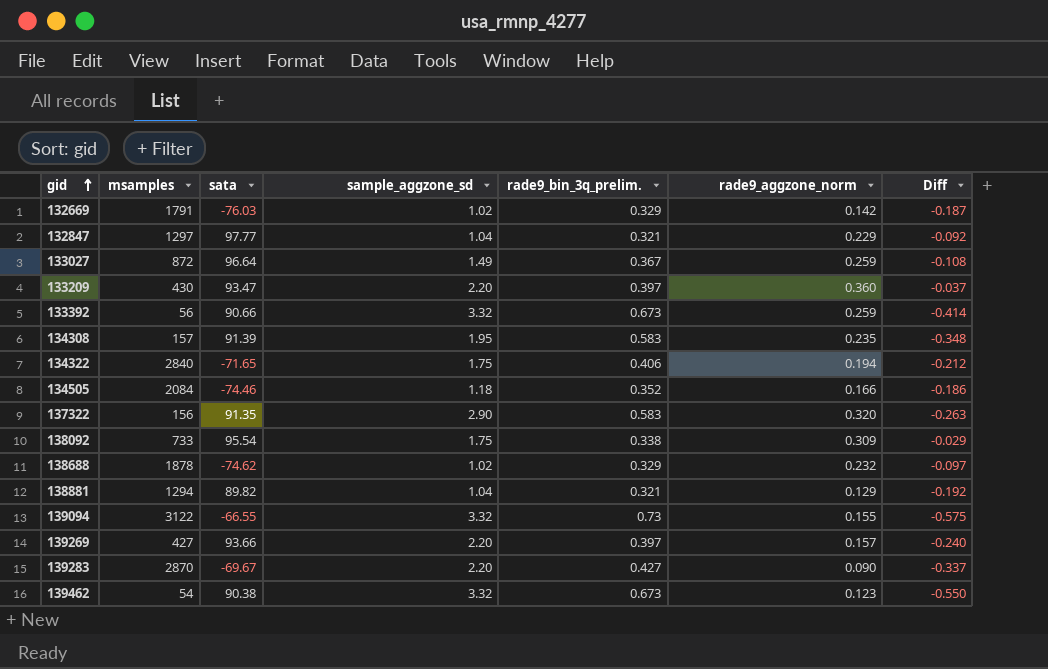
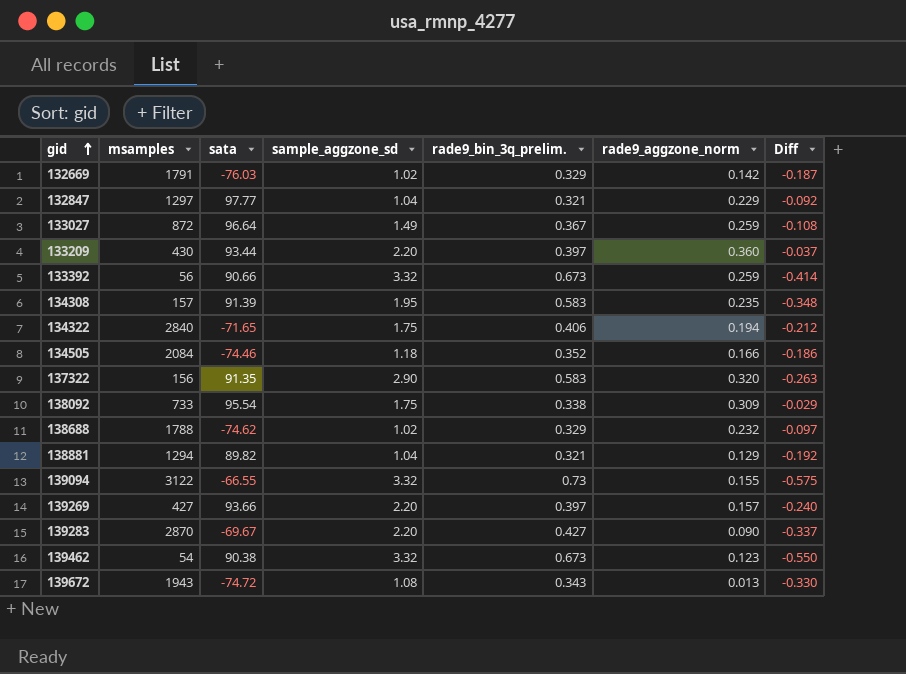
133209 | sata: 93.47 -> 93.44
138688 | msamples: 1878 -> 1788
row 139672: none -> 1943 | -74.72 | 1.08 | 0.343 | 0.013 | -0.330

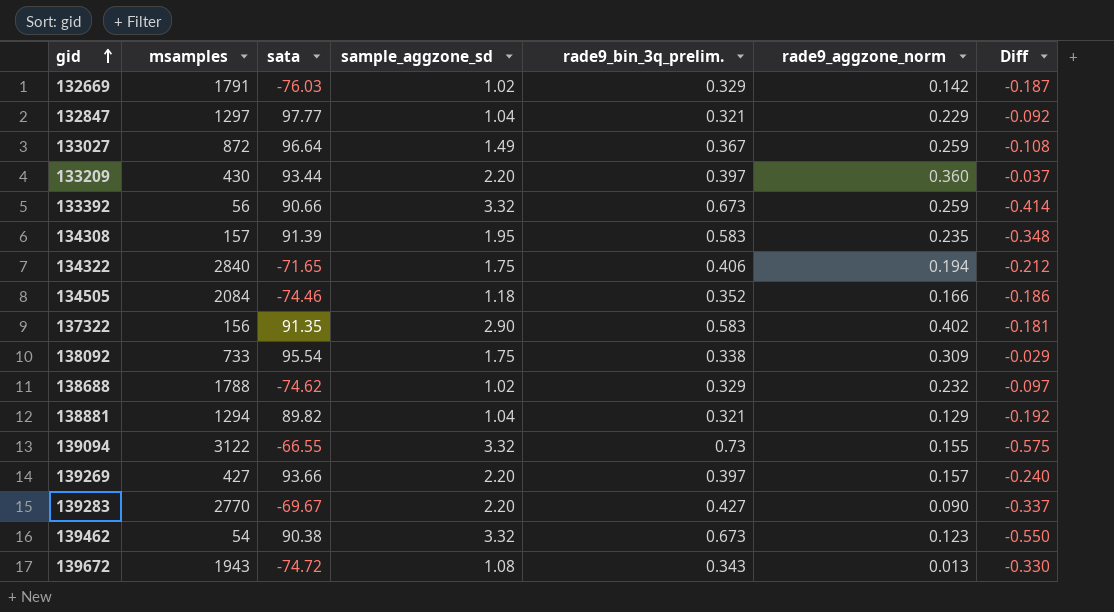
137322 | rade9_aggzone_norm: 0.320 -> 0.402
137322 | Diff: -0.263 -> -0.181
139283 | msamples: 2870 -> 2770

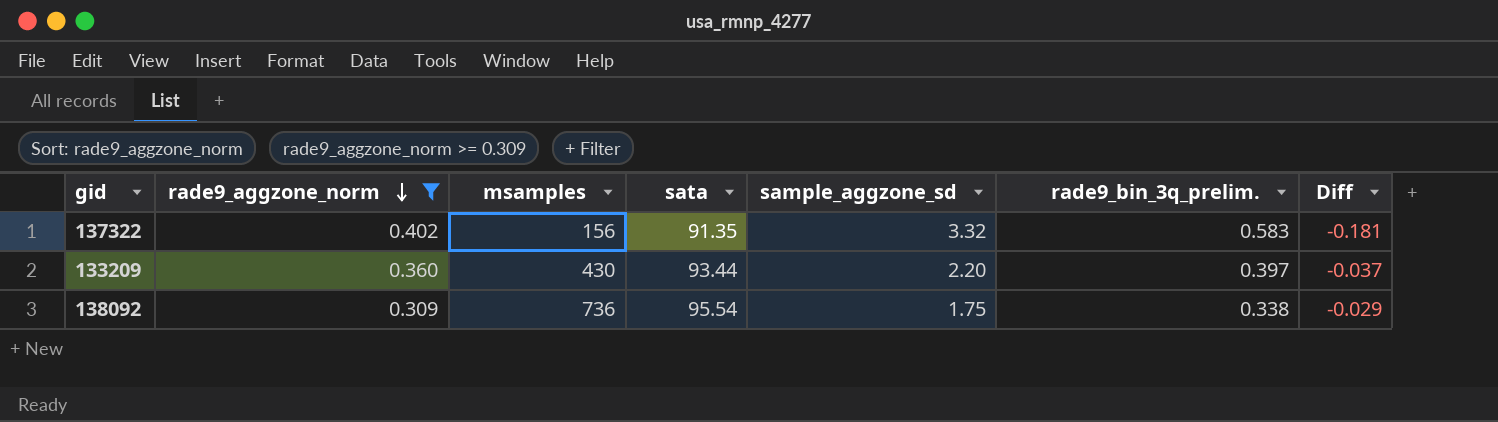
filter: none -> rade9_aggzone_norm >= 0.309
row order: gid ascending -> rade9_aggzone_norm descending
column rade9_aggzone_norm | position: 6 -> 2
137322 | sample_aggzone_sd: 2.90 -> 3.32
138092 | msamples: 733 -> 736

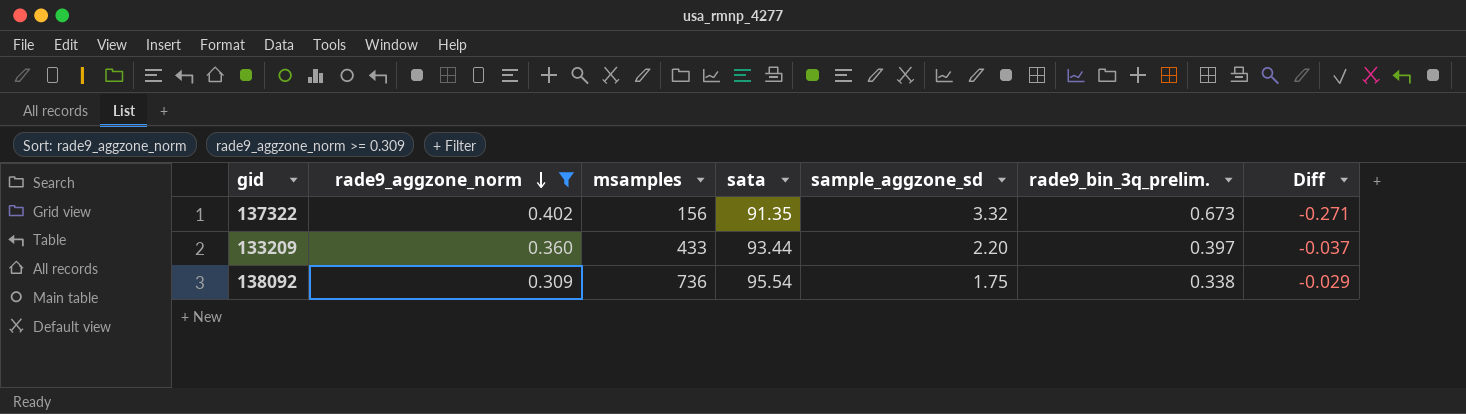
137322 | rade9_bin_3q_prelim.: 0.583 -> 0.673
137322 | Diff: -0.181 -> -0.271
133209 | msamples: 430 -> 433

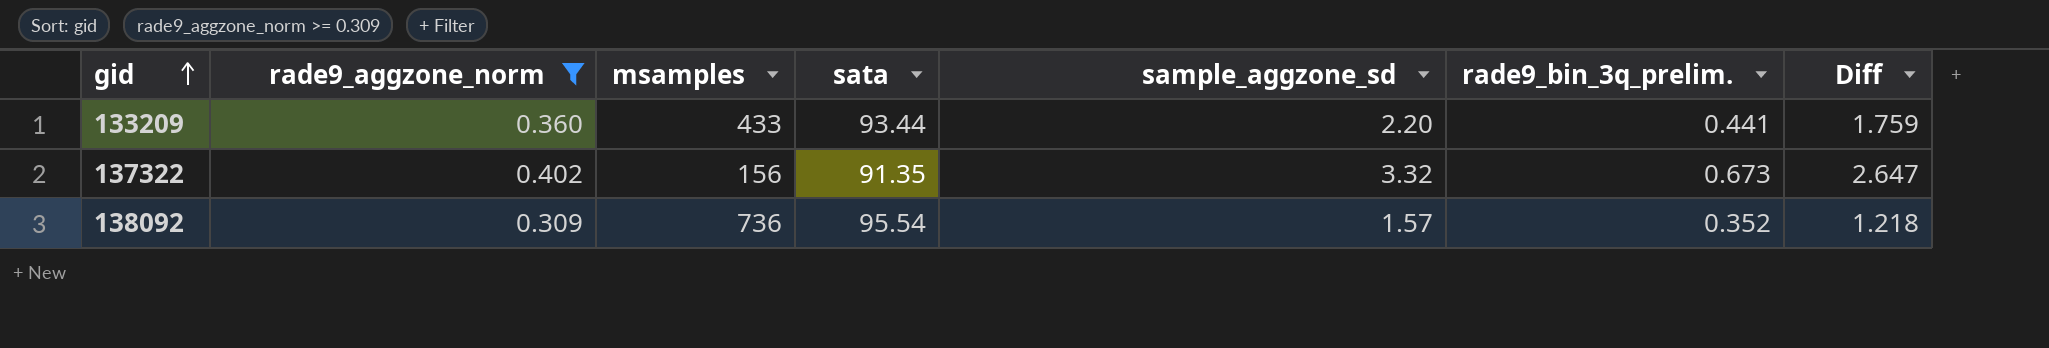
row order: rade9_aggzone_norm descending -> gid ascending
column Diff | formula: [rade9_aggzone_norm] - [rade9_bin_3q_prelim.] -> [sample_aggzone_sd] - [rade9_bin_3q_prelim.]
133209 | rade9_bin_3q_prelim.: 0.397 -> 0.441
138092 | sample_aggzone_sd: 1.75 -> 1.57
138092 | rade9_bin_3q_prelim.: 0.338 -> 0.352

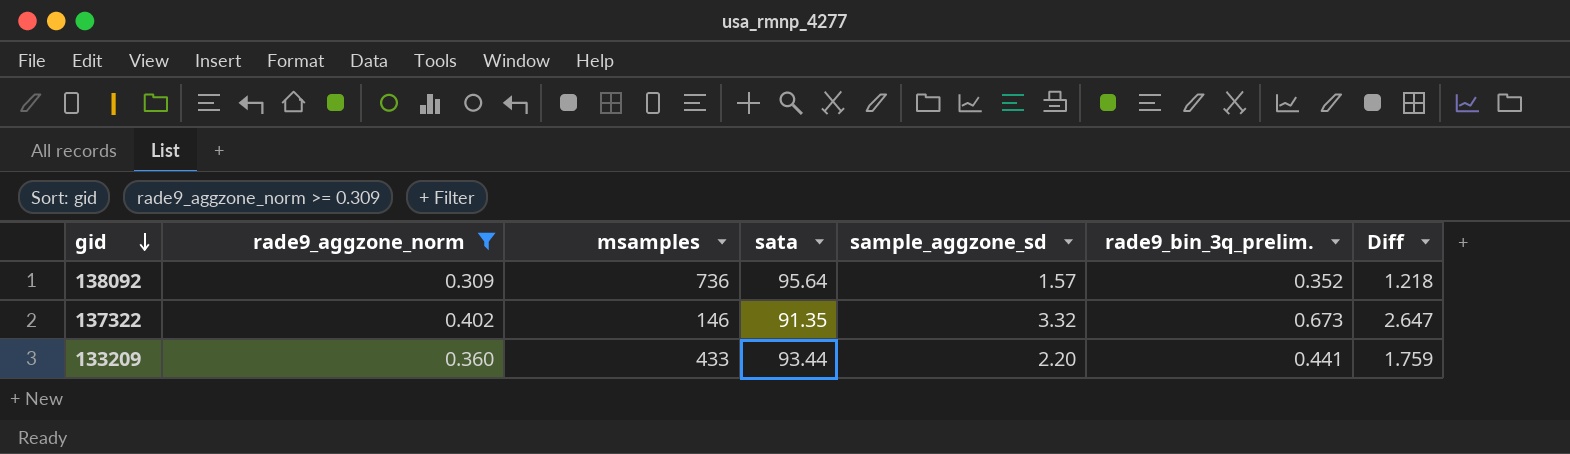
row order: gid ascending -> gid descending
138092 | sata: 95.54 -> 95.64
137322 | msamples: 156 -> 146

